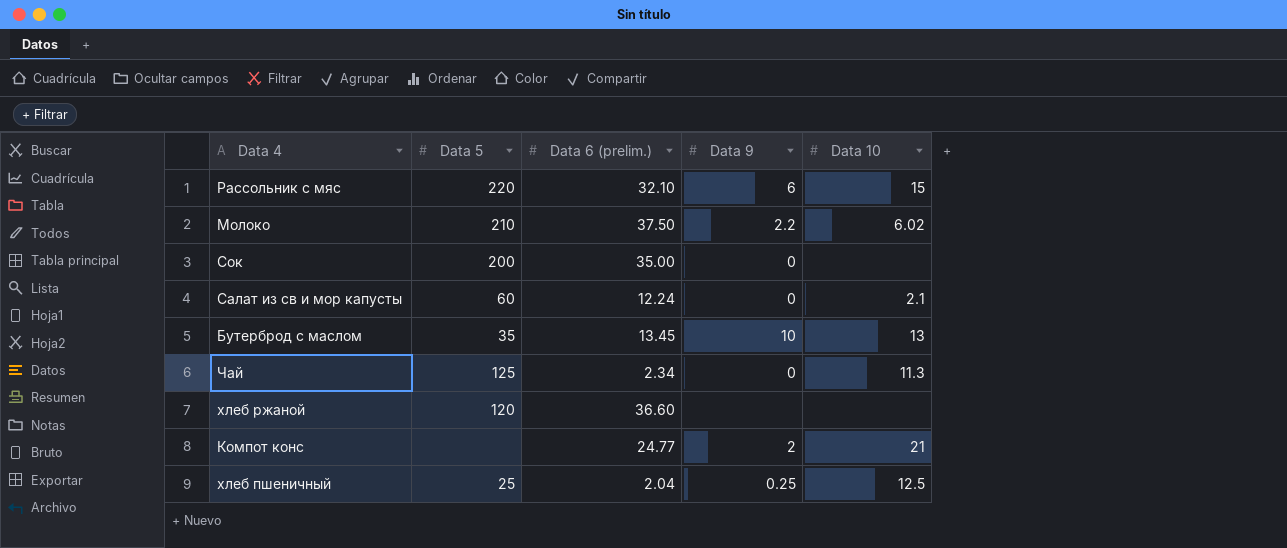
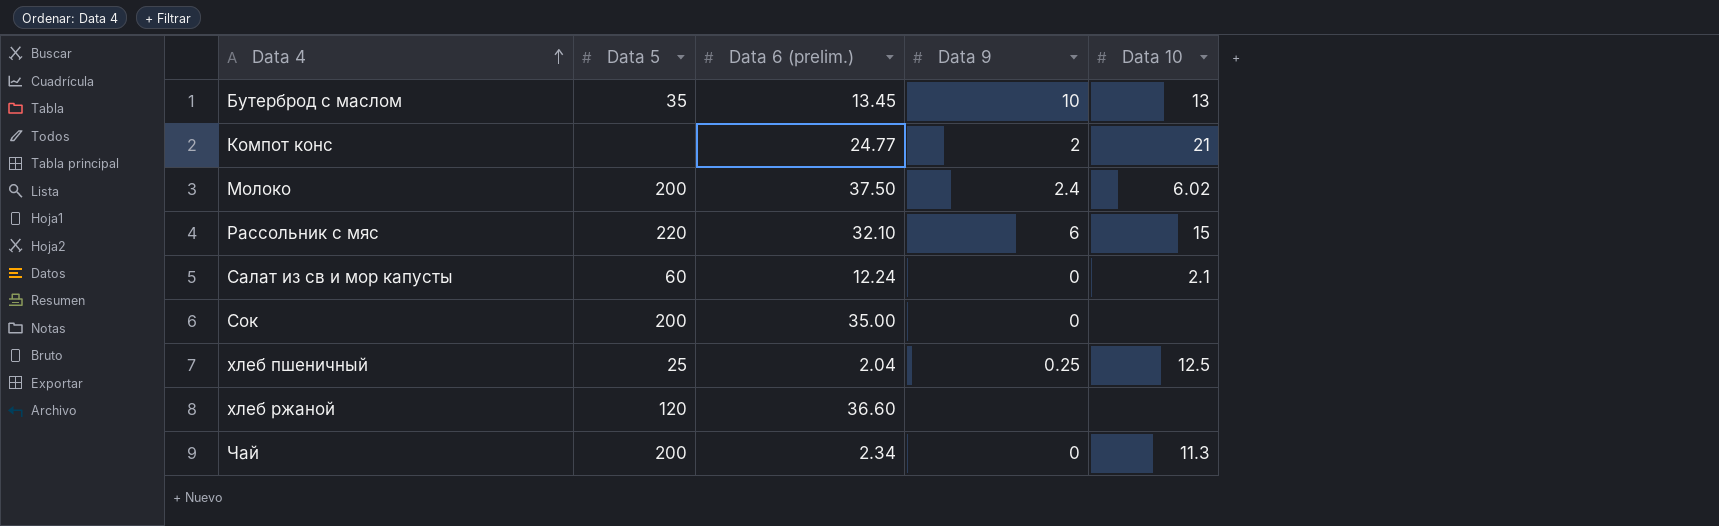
row order: none -> Data 4 ascending
Молоко | Data 5: 210 -> 200
Молоко | Data 9: 2.2 -> 2.4
Чай | Data 5: 125 -> 200

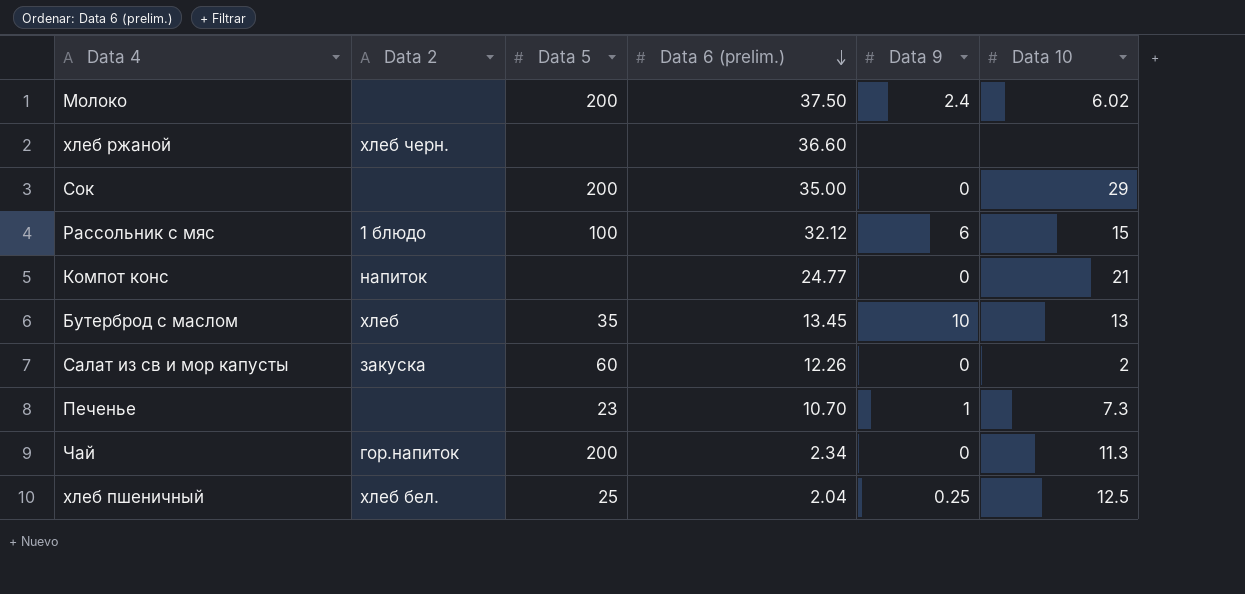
row order: Data 4 ascending -> Data 6 (prelim.) descending
column Data 2 | position: none -> 2
хлеб ржаной | Data 5: 120 -> none
Сок | Data 10: none -> 29
Рассольник с мяс | Data 5: 220 -> 100
Рассольник с мяс | Data 6 (prelim.): 32.10 -> 32.12
Компот конс | Data 9: 2 -> 0
Салат из св и мор капусты | Data 6 (prelim.): 12.24 -> 12.26
Салат из св и мор капусты | Data 10: 2.1 -> 2
row Печенье: none -> none | 23 | 10.70 | 1 | 7.3

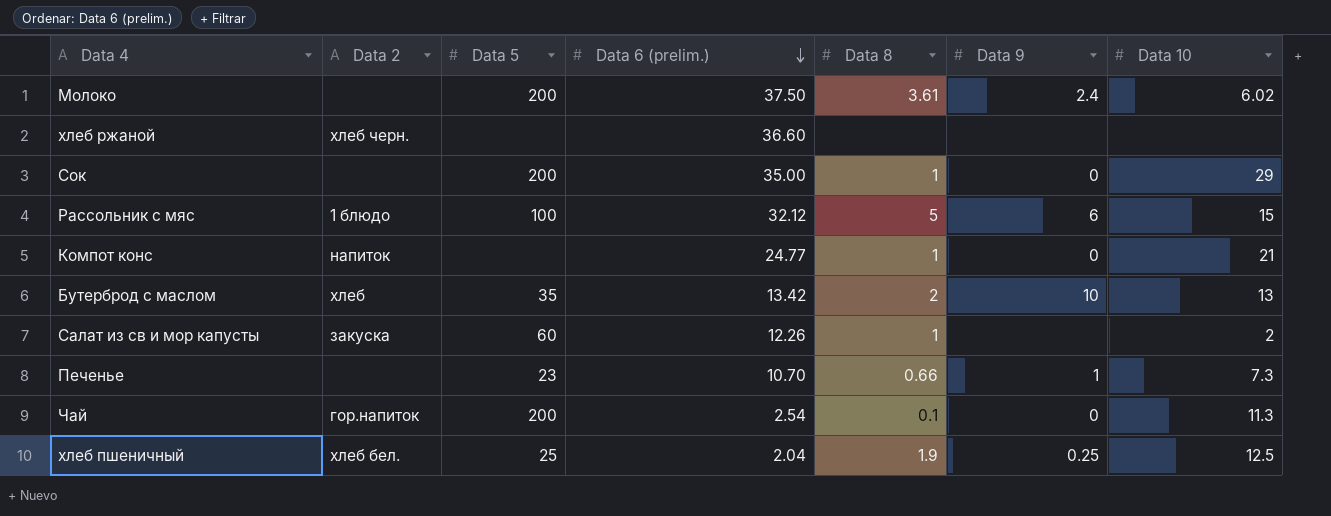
column Data 8 | position: none -> 5
Бутерброд с маслом | Data 6 (prelim.): 13.45 -> 13.42
Салат из св и мор капусты | Data 9: 0 -> none
Чай | Data 6 (prelim.): 2.34 -> 2.54

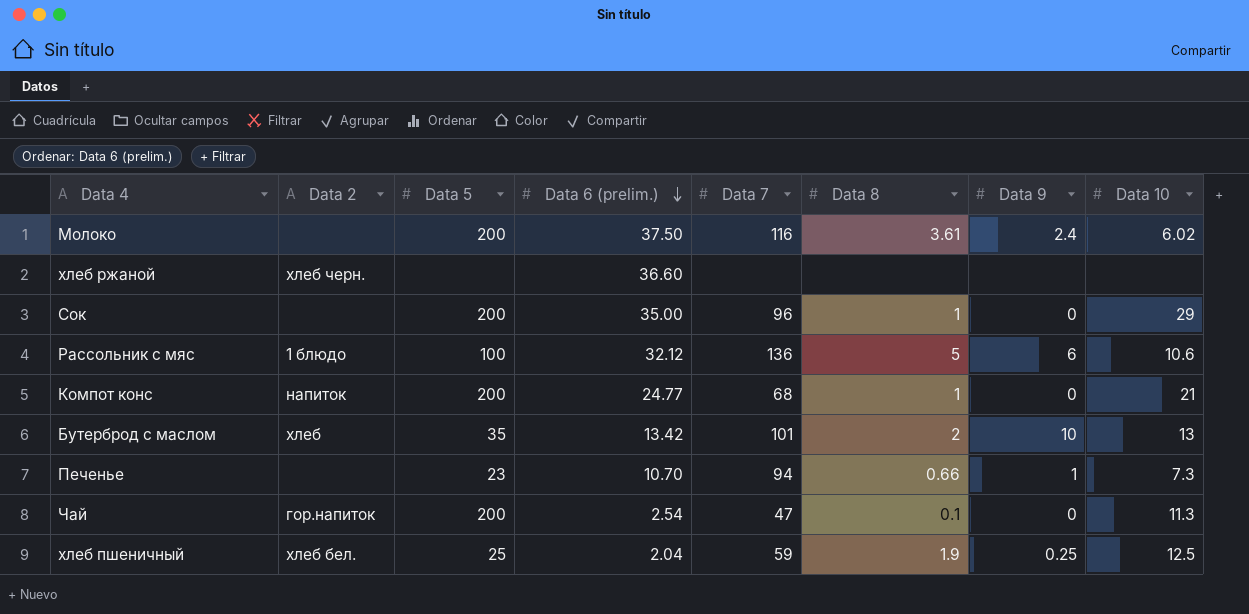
column Data 7 | position: none -> 5
row Салат из св и мор капусты: закуска | 60 | 12.26 | 1 | none | 2 -> none
Рассольник с мяс | Data 10: 15 -> 10.6
Компот конс | Data 5: none -> 200

